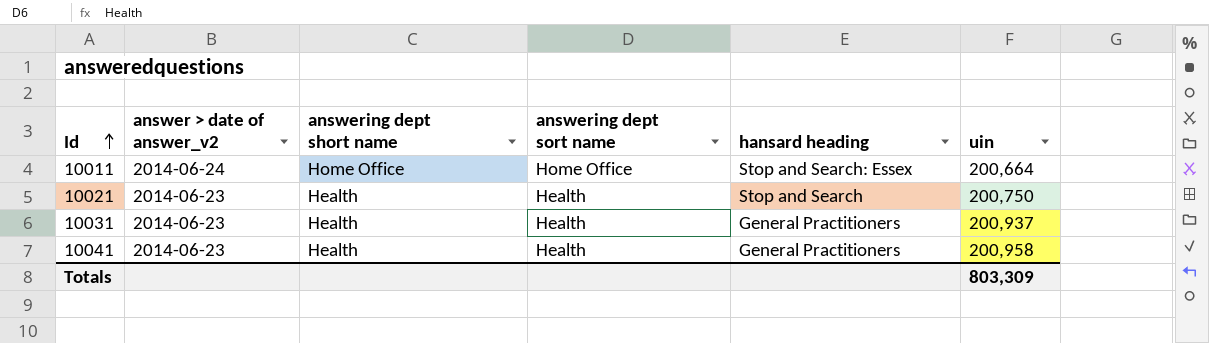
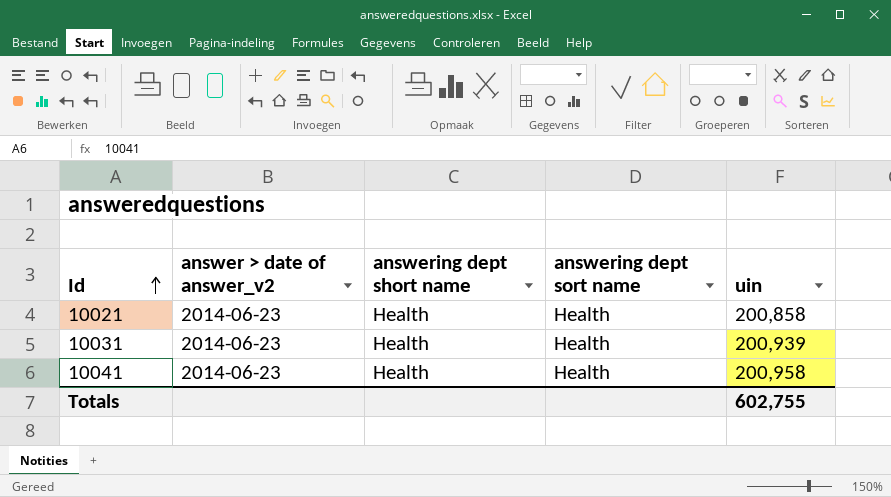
column hansard heading | position: 5 -> none
row 10011: 2014-06-24 | Home Office | Home Office | Stop and Search: Essex | 200,664 -> none
10021 | uin: 200,750 -> 200,858
10031 | uin: 200,937 -> 200,939
Totals | uin: 803,309 -> 602,755

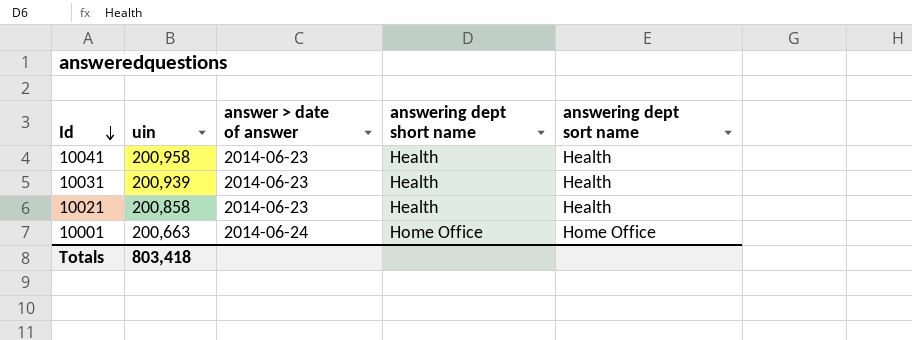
row order: Id ascending -> Id descending
column uin | position: 5 -> 2
column name: answer > date of answer_v2 -> answer > date of answer
row 10001: none -> 200,663 | 2014-06-24 | Home Office | Home Office
Totals | uin: 602,755 -> 803,418

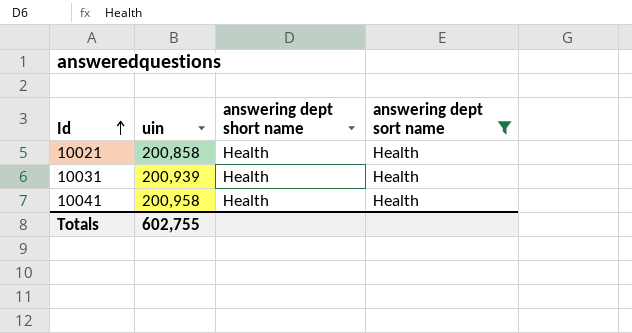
filter: none -> answering dept sort name = Health
row order: Id descending -> Id ascending
column answer > date of answer | position: 3 -> none
Totals | uin: 803,418 -> 602,755

